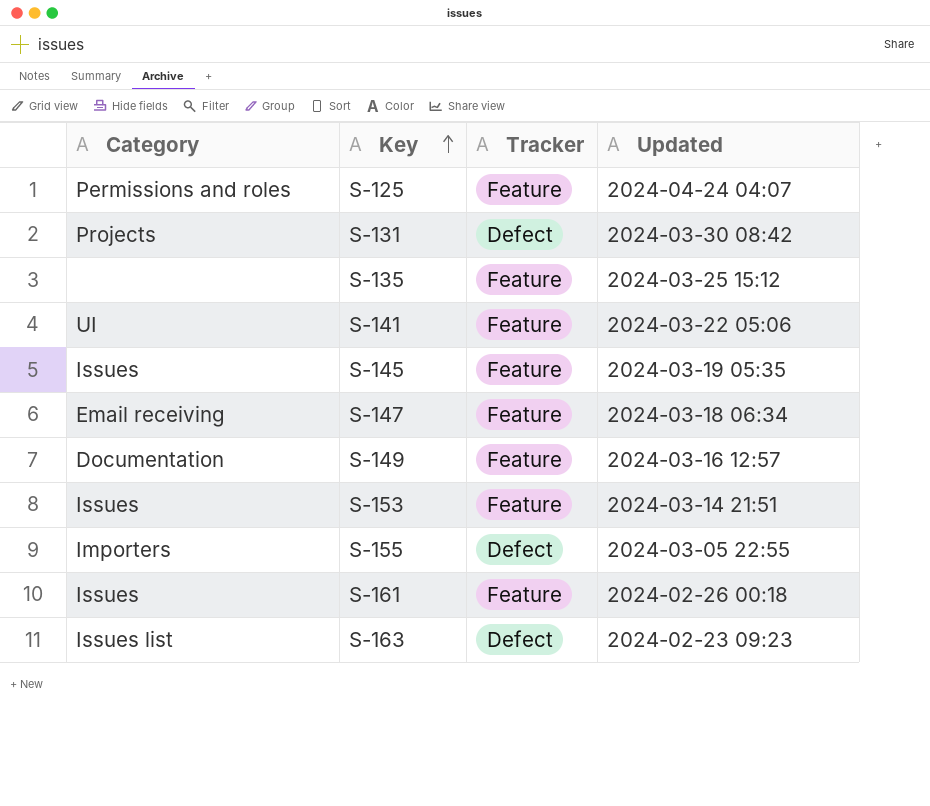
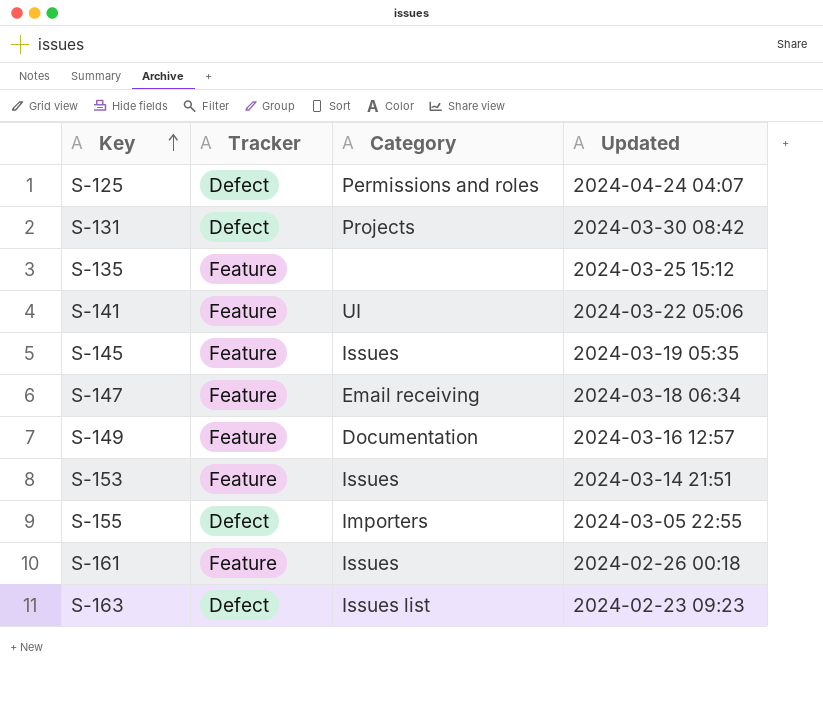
column Category | position: 1 -> 3
S-125 | Tracker: Feature -> Defect

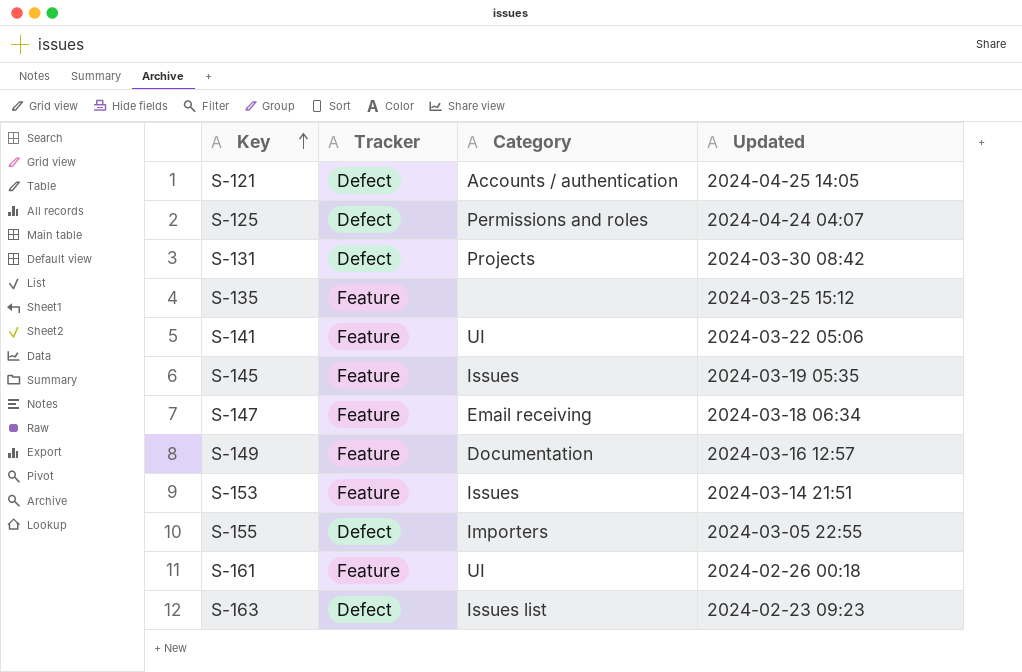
row S-121: none -> Defect | Accounts / authentication | 2024-04-25 14:05
S-161 | Category: Issues -> UI

